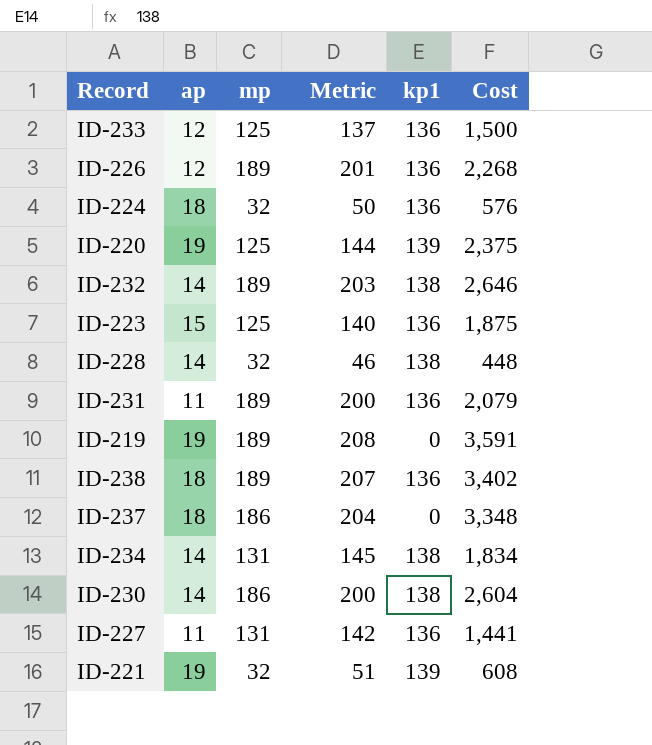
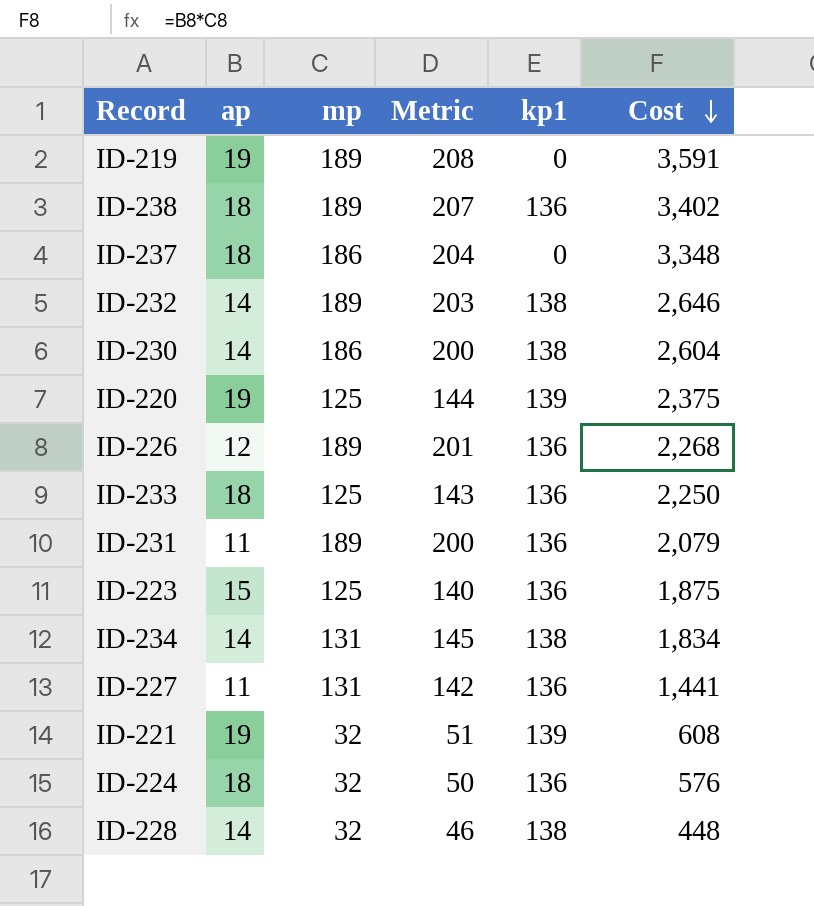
row order: none -> Cost descending
ID-233 | ap: 12 -> 18
ID-233 | Metric: 137 -> 143
ID-233 | Cost: 1,500 -> 2,250

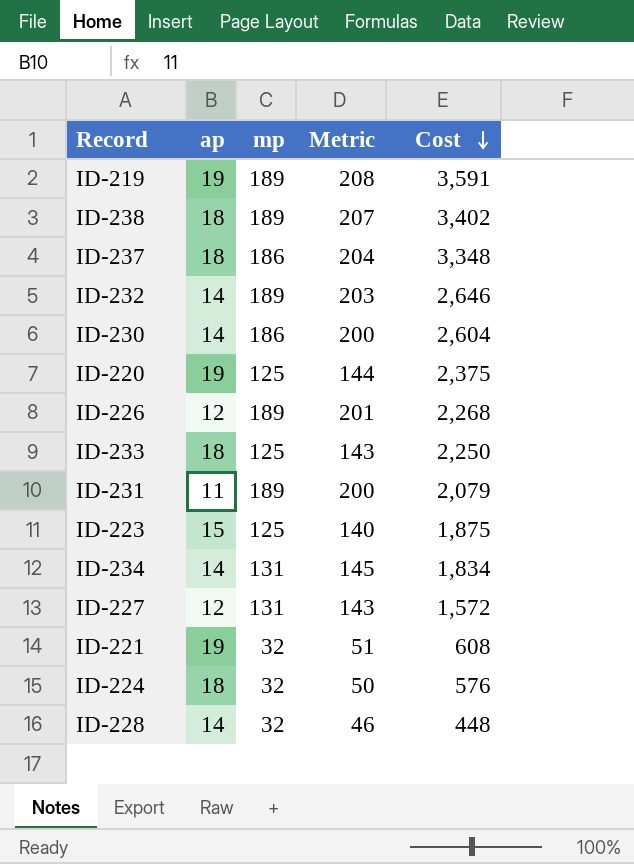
column kp1 | position: 5 -> none
ID-227 | ap: 11 -> 12
ID-227 | Metric: 142 -> 143
ID-227 | Cost: 1,441 -> 1,572

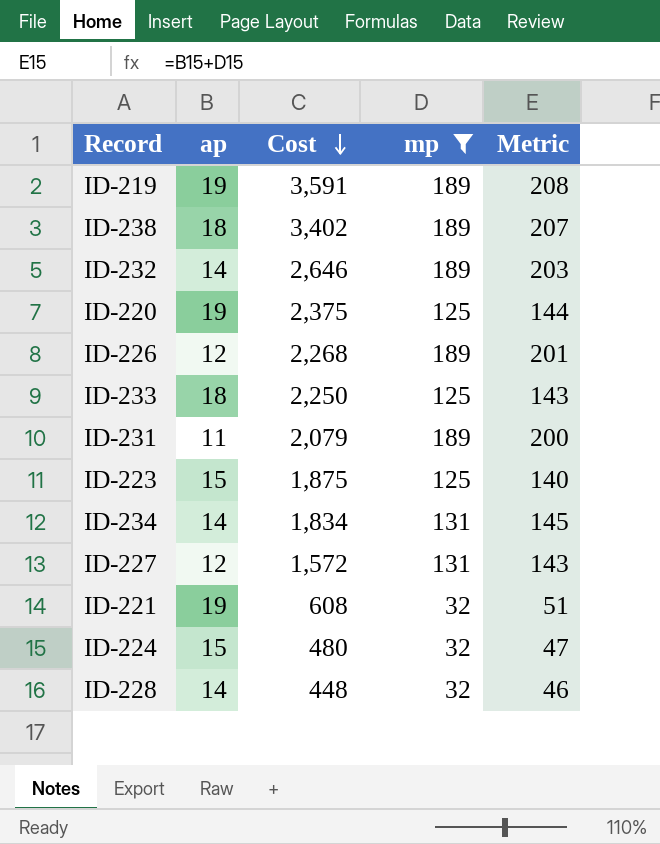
filter: none -> mp != 186
column Cost | position: 5 -> 3
ID-224 | ap: 18 -> 15
ID-224 | Cost: 576 -> 480
ID-224 | Metric: 50 -> 47

